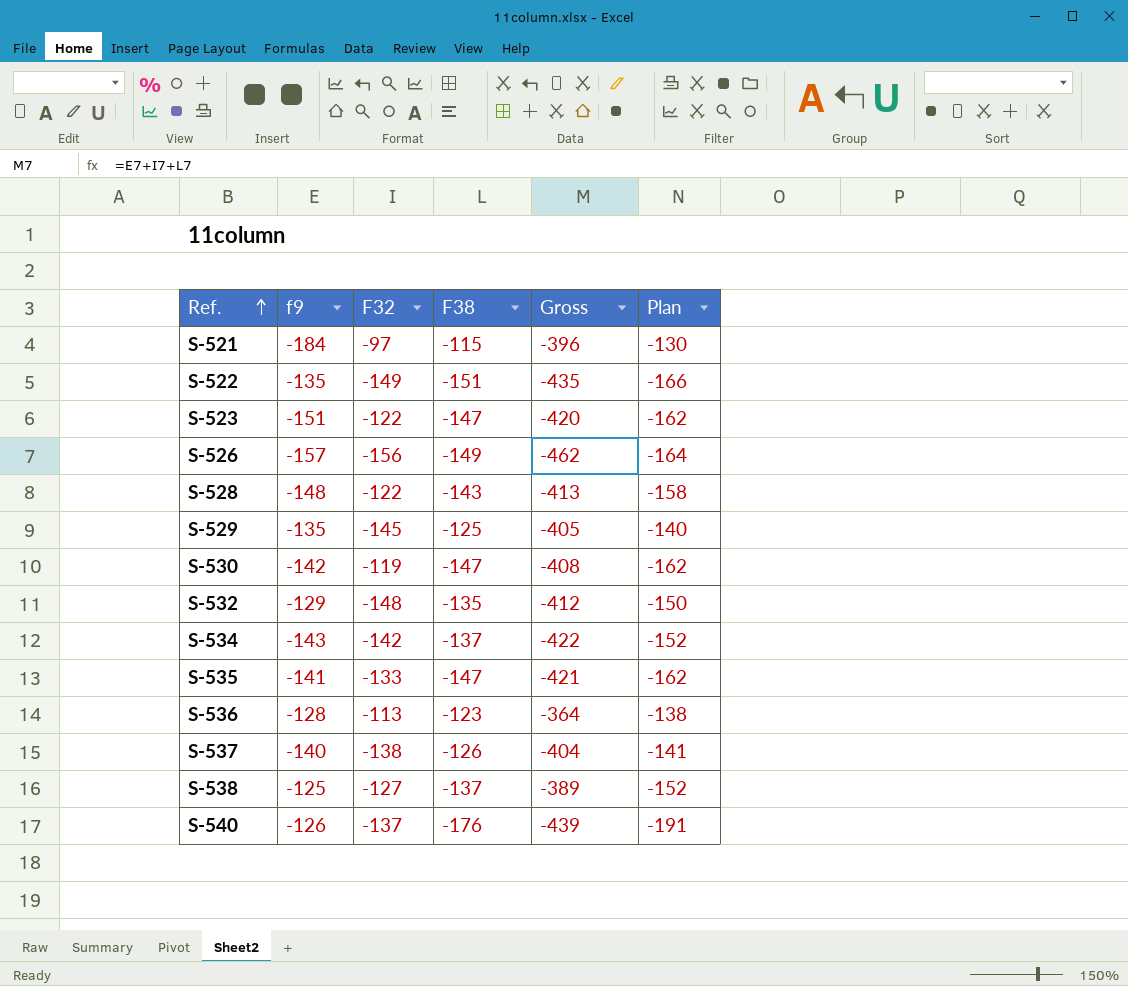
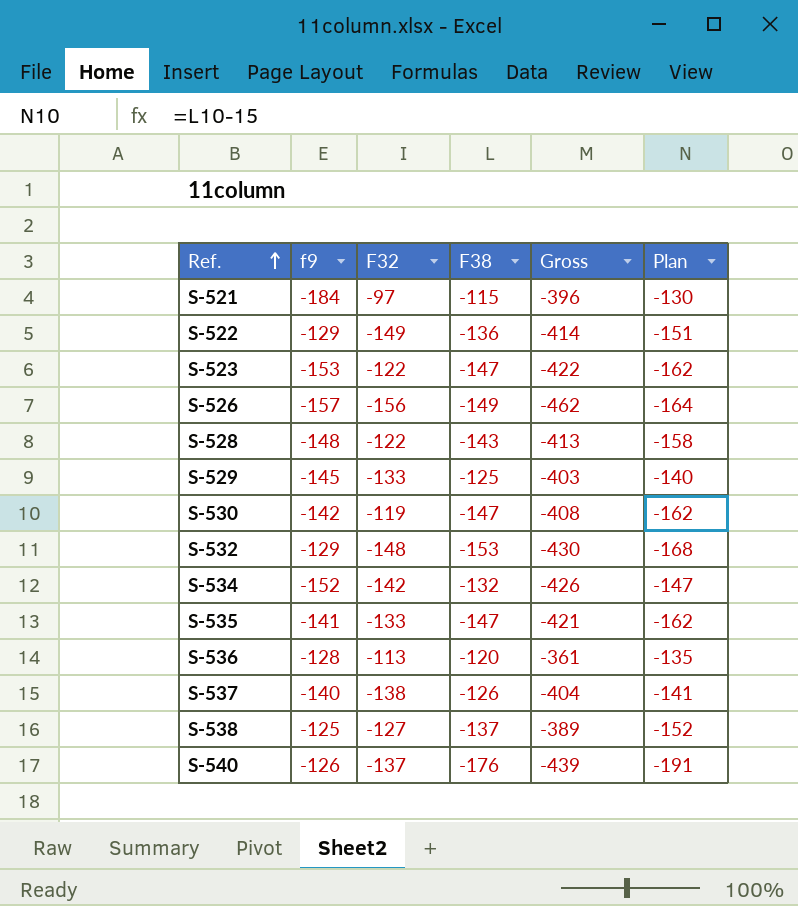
S-522 | f9: -135 -> -129
S-522 | F38: -151 -> -136
S-522 | Gross: -435 -> -414
S-522 | Plan: -166 -> -151
S-523 | f9: -151 -> -153
S-523 | Gross: -420 -> -422
S-529 | f9: -135 -> -145
S-529 | F32: -145 -> -133
S-529 | Gross: -405 -> -403
S-532 | F38: -135 -> -153
S-532 | Gross: -412 -> -430
S-532 | Plan: -150 -> -168
S-534 | f9: -143 -> -152
S-534 | F38: -137 -> -132
S-534 | Gross: -422 -> -426
S-534 | Plan: -152 -> -147
S-536 | F38: -123 -> -120
S-536 | Gross: -364 -> -361
S-536 | Plan: -138 -> -135

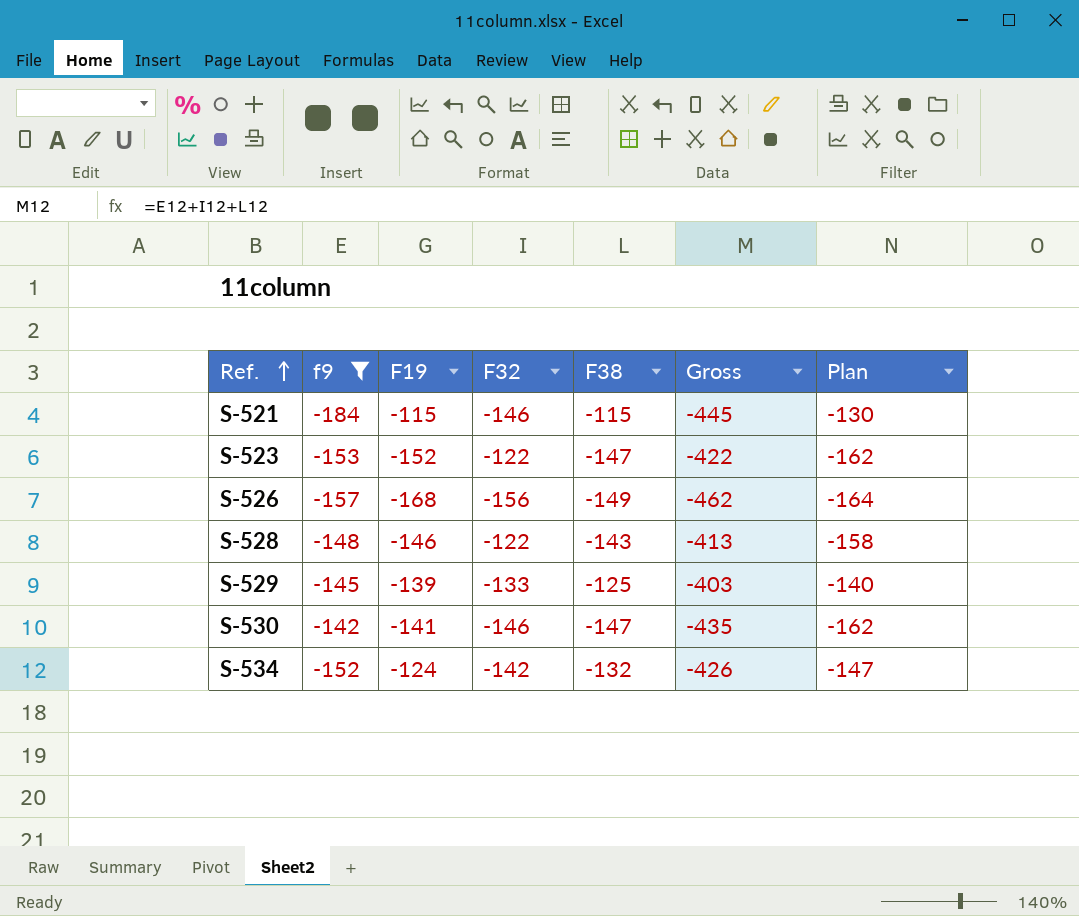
filter: none -> f9 <= -142
column F19 | position: none -> 3
S-521 | F32: -97 -> -146
S-521 | Gross: -396 -> -445
S-530 | F32: -119 -> -146
S-530 | Gross: -408 -> -435

